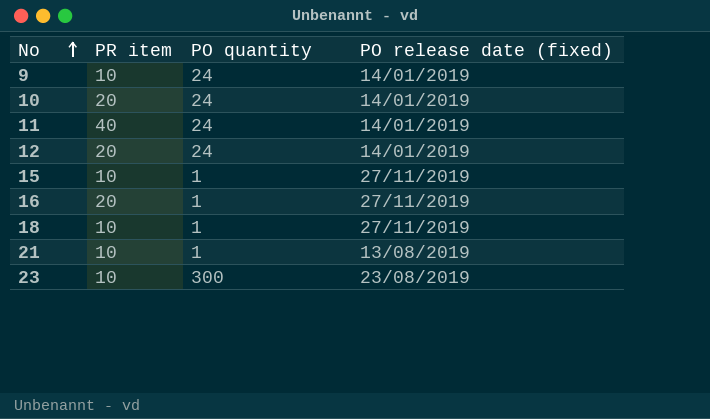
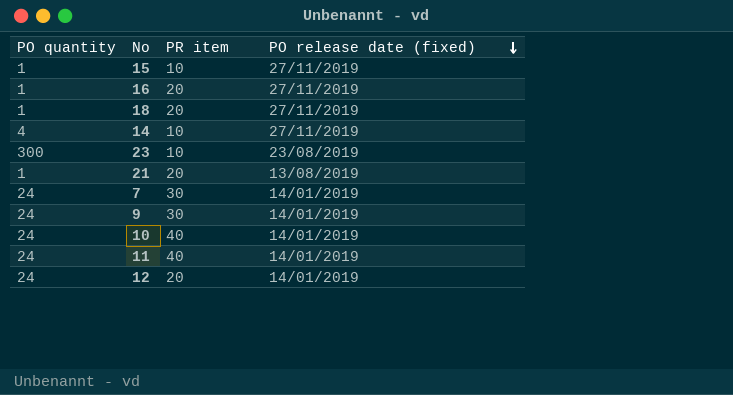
row order: No ascending -> PO release date (fixed) descending
column PO quantity | position: 3 -> 1
18 | PR item: 10 -> 20
row 14: none -> 4 | 10 | 27/11/2019
21 | PR item: 10 -> 20
row 7: none -> 24 | 30 | 14/01/2019
9 | PR item: 10 -> 30
10 | PR item: 20 -> 40

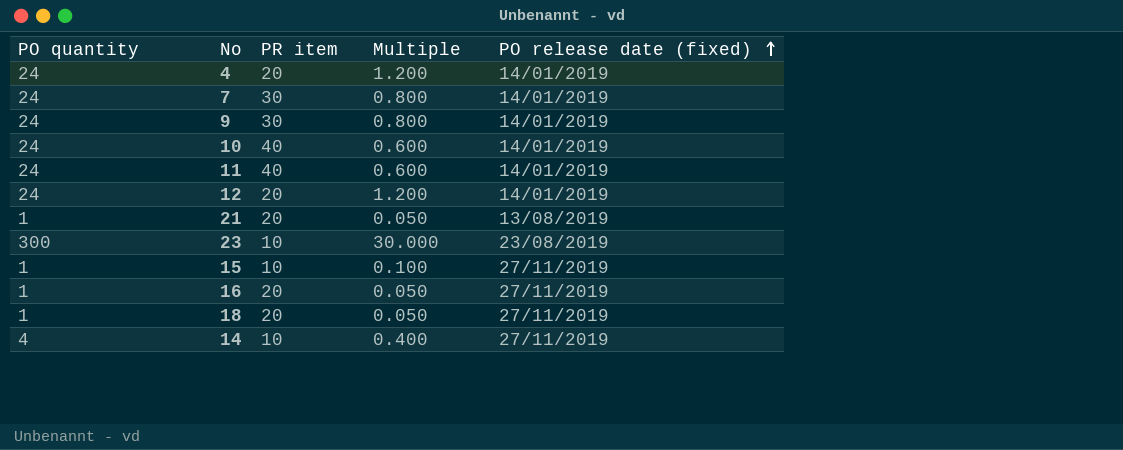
row order: PO release date (fixed) descending -> PO release date (fixed) ascending
column Multiple | formula: none -> [PO quantity] / [PR item]
row 4: none -> 24 | 20 | 1.200 | 14/01/2019

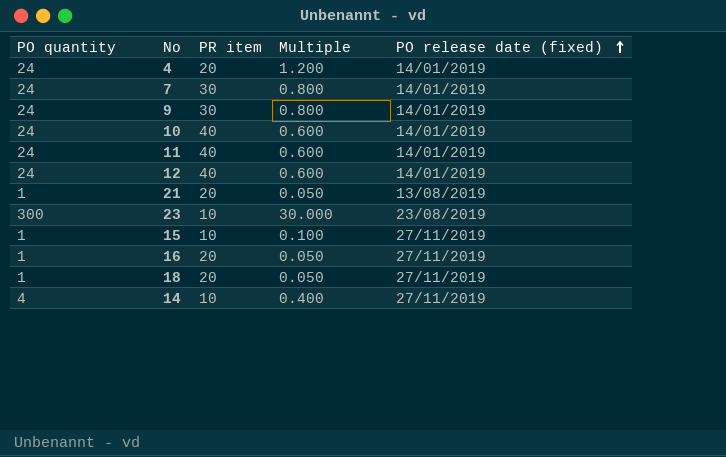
12 | PR item: 20 -> 40
12 | Multiple: 1.200 -> 0.600

